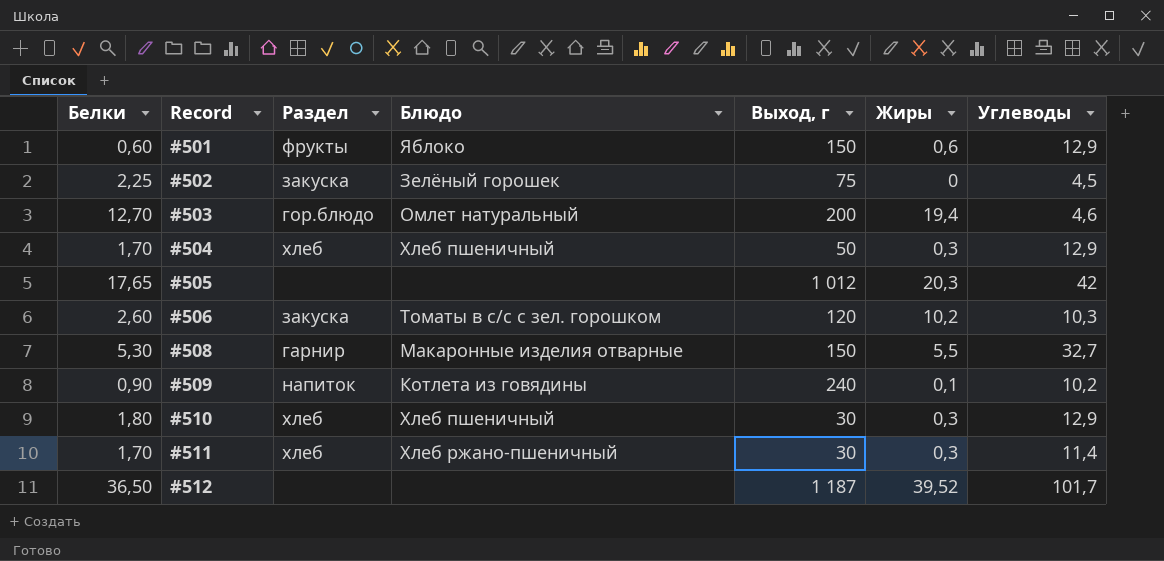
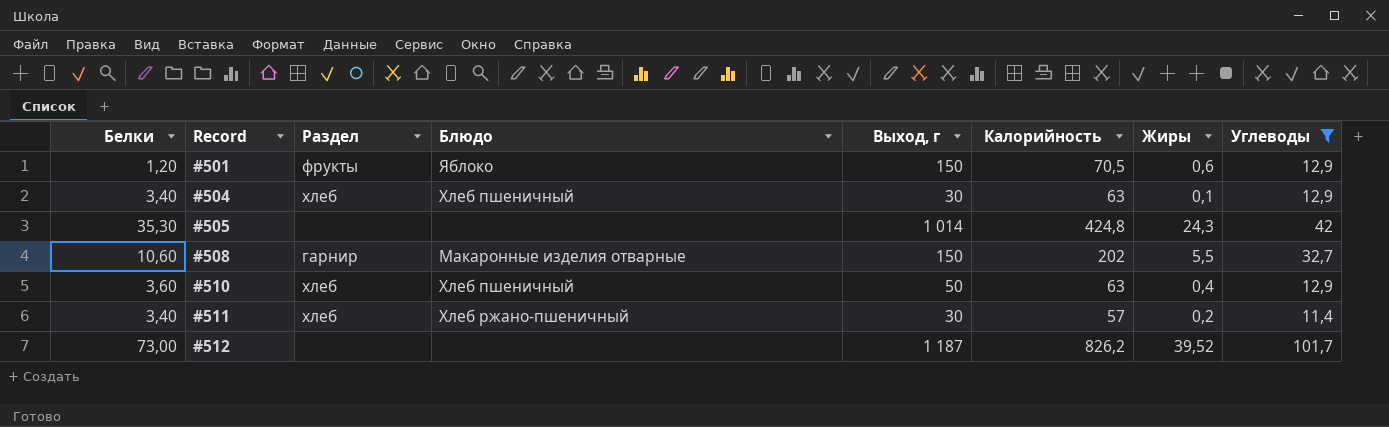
filter: none -> Углеводы >= 11,4
column Калорийность | position: none -> 6
#501 | Белки: 0,60 -> 1,20
#504 | Белки: 1,70 -> 3,40
#504 | Выход, г: 50 -> 30
#504 | Жиры: 0,3 -> 0,1
#505 | Белки: 17,65 -> 35,30
#505 | Выход, г: 1 012 -> 1 014
#505 | Жиры: 20,3 -> 24,3
#508 | Белки: 5,30 -> 10,60
#510 | Белки: 1,80 -> 3,60
#510 | Выход, г: 30 -> 50
#510 | Жиры: 0,3 -> 0,4
#511 | Белки: 1,70 -> 3,40
#511 | Жиры: 0,3 -> 0,2
#512 | Белки: 36,50 -> 73,00

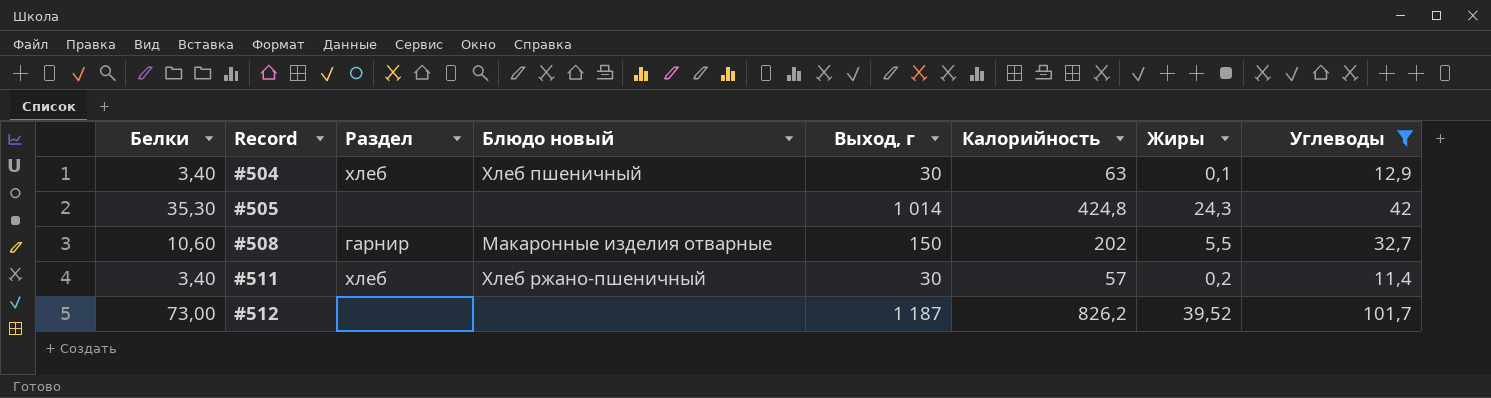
column name: Блюдо -> Блюдо новый
row #501: 1,20 | фрукты | Яблоко | 150 | 70,5 | 0,6 | 12,9 -> none
row #510: 3,60 | хлеб | Хлеб пшеничный | 50 | 63 | 0,4 | 12,9 -> none

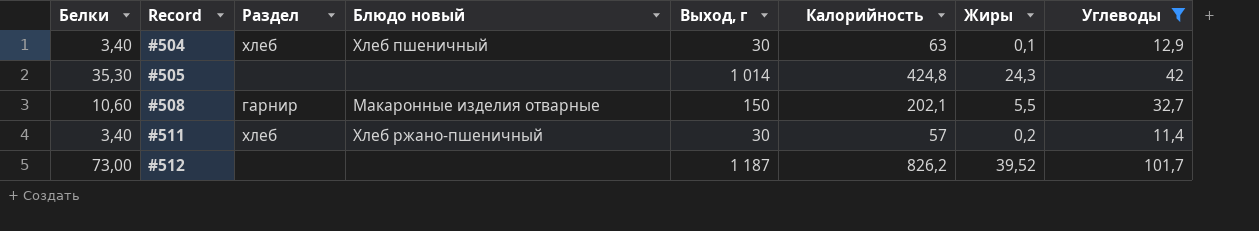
#508 | Калорийность: 202 -> 202,1

